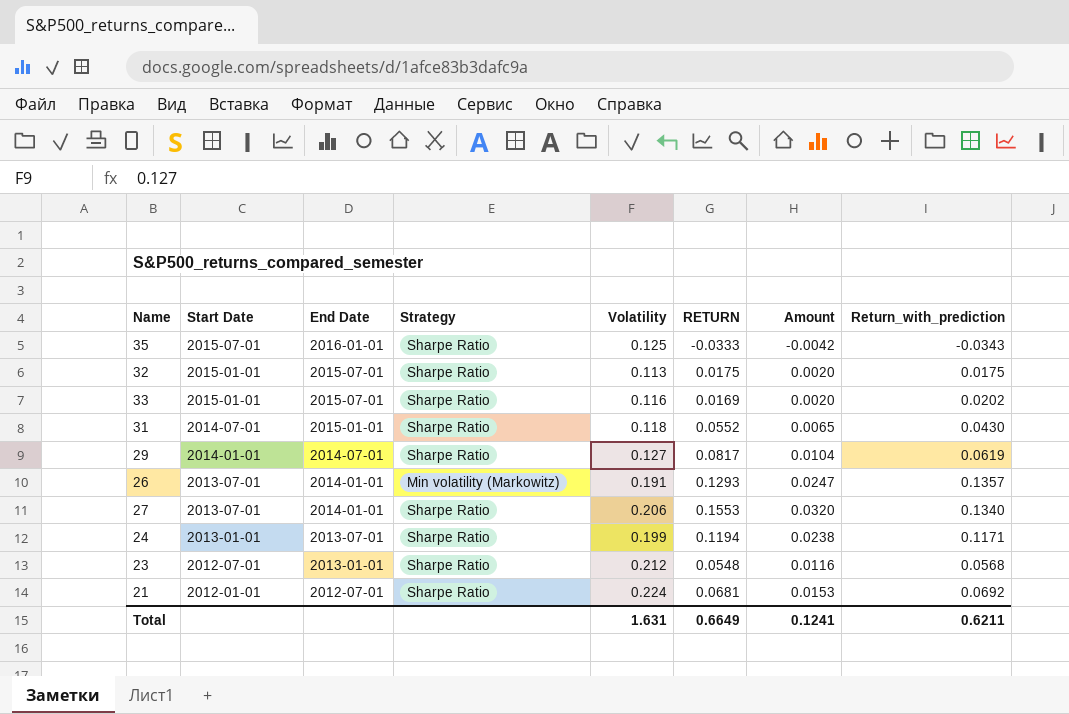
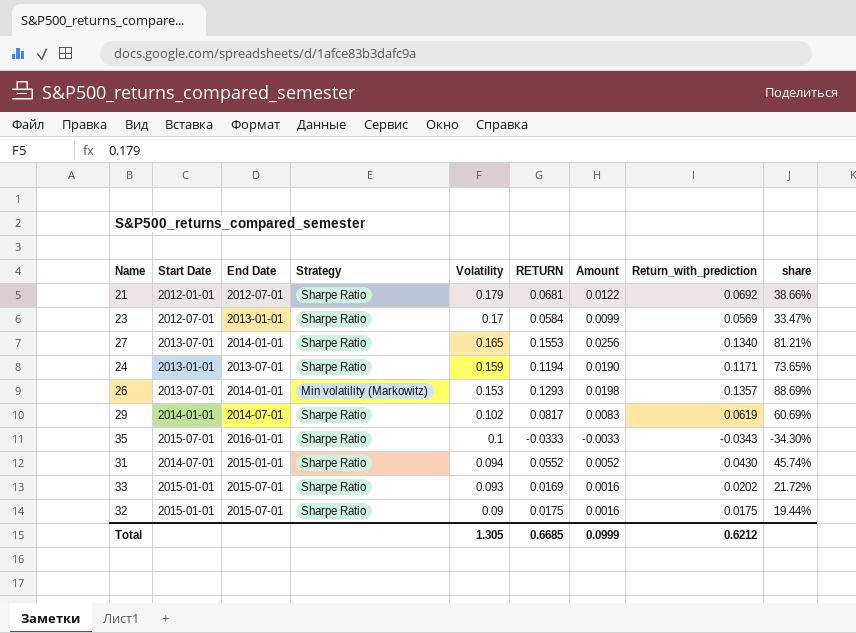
row order: Start Date descending -> Volatility descending
column share | formula: none -> [Return_with_prediction] / [Volatility]
21 | Volatility: 0.224 -> 0.179
21 | Amount: 0.0153 -> 0.0122
23 | Volatility: 0.212 -> 0.17
23 | RETURN: 0.0548 -> 0.0584
23 | Amount: 0.0116 -> 0.0099
23 | Return_with_prediction: 0.0568 -> 0.0569
27 | Volatility: 0.206 -> 0.165
27 | Amount: 0.0320 -> 0.0256
24 | Volatility: 0.199 -> 0.159
24 | Amount: 0.0238 -> 0.0190
26 | Volatility: 0.191 -> 0.153
26 | Amount: 0.0247 -> 0.0198
29 | Volatility: 0.127 -> 0.102
29 | Amount: 0.0104 -> 0.0083
35 | Volatility: 0.125 -> 0.1
35 | Amount: -0.0042 -> -0.0033
31 | Volatility: 0.118 -> 0.094
31 | Amount: 0.0065 -> 0.0052
33 | Volatility: 0.116 -> 0.093
33 | Amount: 0.0020 -> 0.0016
32 | Volatility: 0.113 -> 0.09
32 | Amount: 0.0020 -> 0.0016
Total | Volatility: 1.631 -> 1.305
Total | RETURN: 0.6649 -> 0.6685
Total | Amount: 0.1241 -> 0.0999
Total | Return_with_prediction: 0.6211 -> 0.6212

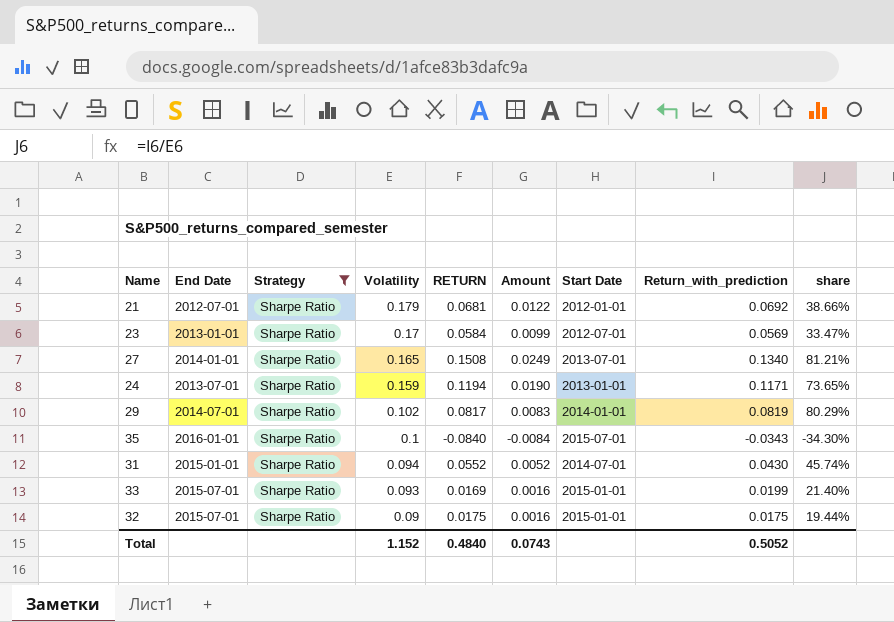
filter: none -> Strategy = Sharpe Ratio
column Start Date | position: 2 -> 7
27 | RETURN: 0.1553 -> 0.1508
27 | Amount: 0.0256 -> 0.0249
29 | Return_with_prediction: 0.0619 -> 0.0819
29 | share: 60.69% -> 80.29%
35 | RETURN: -0.0333 -> -0.0840
35 | Amount: -0.0033 -> -0.0084
33 | Return_with_prediction: 0.0202 -> 0.0199
33 | share: 21.72% -> 21.40%
Total | Volatility: 1.305 -> 1.152
Total | RETURN: 0.6685 -> 0.4840
Total | Amount: 0.0999 -> 0.0743
Total | Return_with_prediction: 0.6212 -> 0.5052

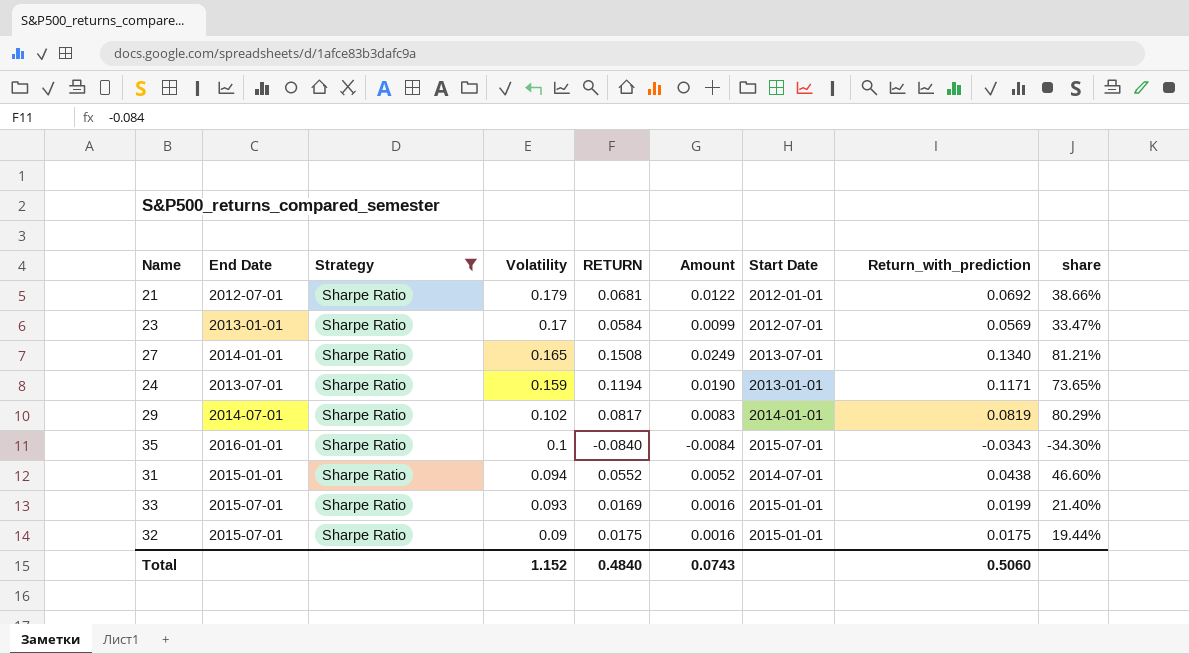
31 | Return_with_prediction: 0.0430 -> 0.0438
31 | share: 45.74% -> 46.60%
Total | Return_with_prediction: 0.5052 -> 0.5060

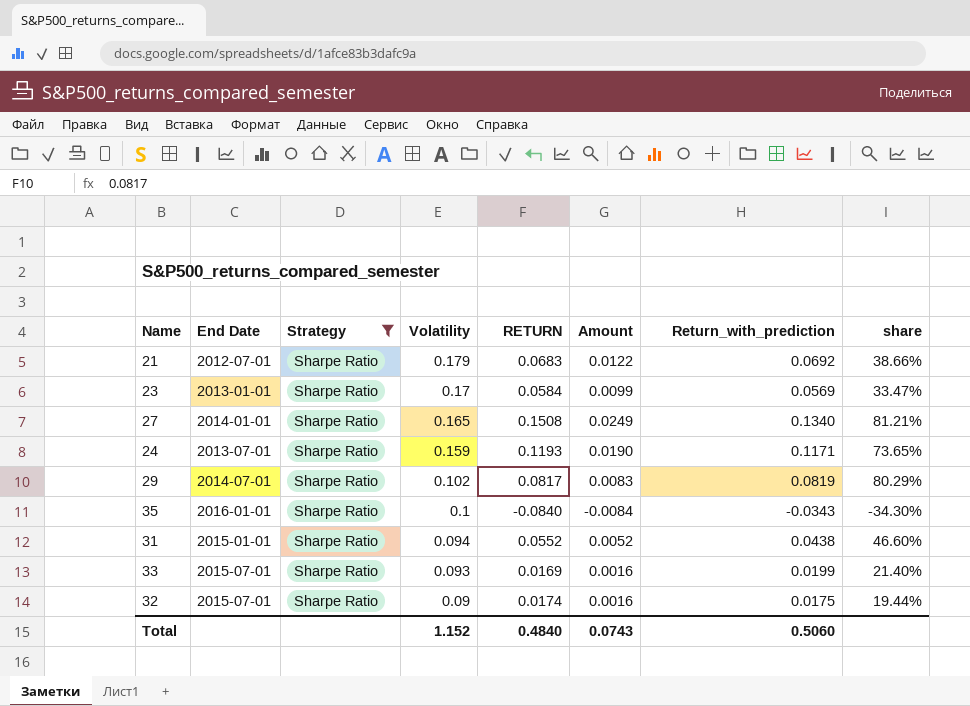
column Start Date | position: 7 -> none
21 | RETURN: 0.0681 -> 0.0683
24 | RETURN: 0.1194 -> 0.1193
32 | RETURN: 0.0175 -> 0.0174

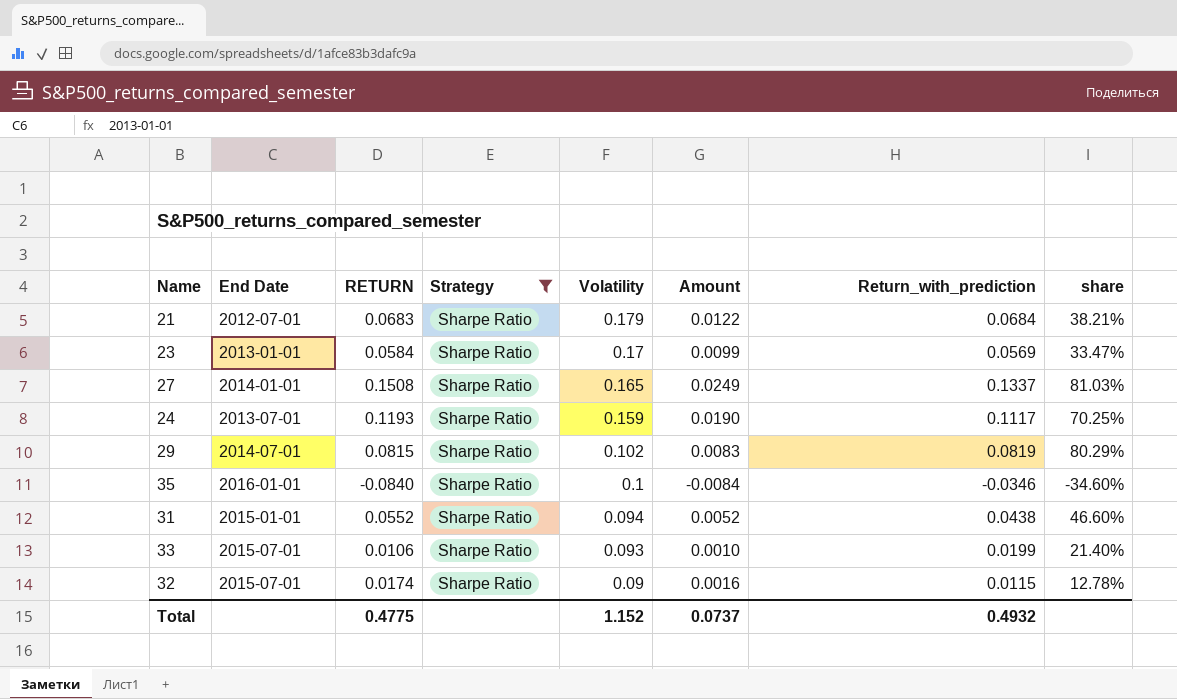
column RETURN | position: 5 -> 3
21 | Return_with_prediction: 0.0692 -> 0.0684
21 | share: 38.66% -> 38.21%
27 | Return_with_prediction: 0.1340 -> 0.1337
27 | share: 81.21% -> 81.03%
24 | Return_with_prediction: 0.1171 -> 0.1117
24 | share: 73.65% -> 70.25%
29 | RETURN: 0.0817 -> 0.0815
35 | Return_with_prediction: -0.0343 -> -0.0346
35 | share: -34.30% -> -34.60%
33 | RETURN: 0.0169 -> 0.0106
33 | Amount: 0.0016 -> 0.0010
32 | Return_with_prediction: 0.0175 -> 0.0115
32 | share: 19.44% -> 12.78%
Total | RETURN: 0.4840 -> 0.4775
Total | Amount: 0.0743 -> 0.0737
Total | Return_with_prediction: 0.5060 -> 0.4932

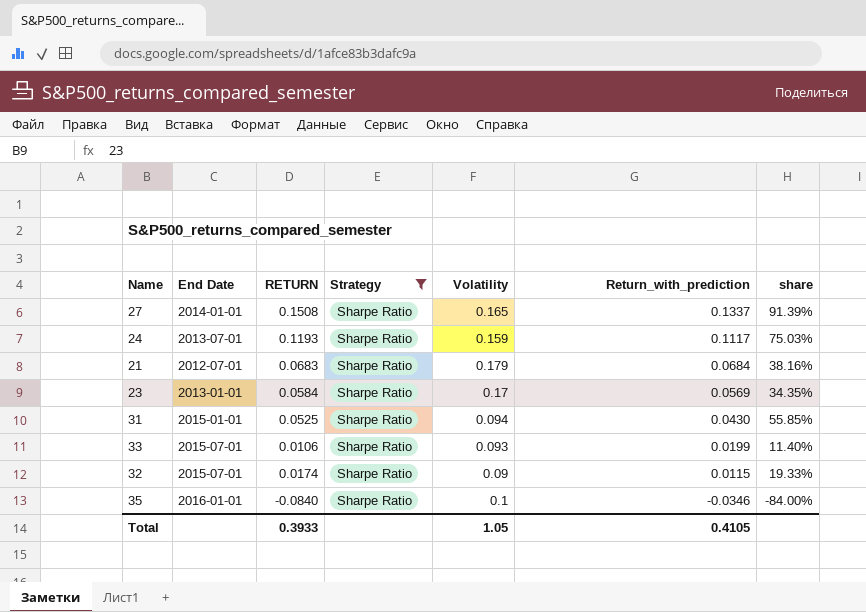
row order: Volatility descending -> Return_with_prediction descending
column Amount | formula: [RETURN] * [Volatility] -> none
column share | formula: [Return_with_prediction] / [Volatility] -> [RETURN] / [Volatility]
row 29: 2014-07-01 | 0.0815 | Sharpe Ratio | 0.102 | 0.0083 | 0.0819 | 80.29% -> none
31 | RETURN: 0.0552 -> 0.0525
31 | Return_with_prediction: 0.0438 -> 0.0430
Total | RETURN: 0.4775 -> 0.3933
Total | Volatility: 1.152 -> 1.05
Total | Return_with_prediction: 0.4932 -> 0.4105

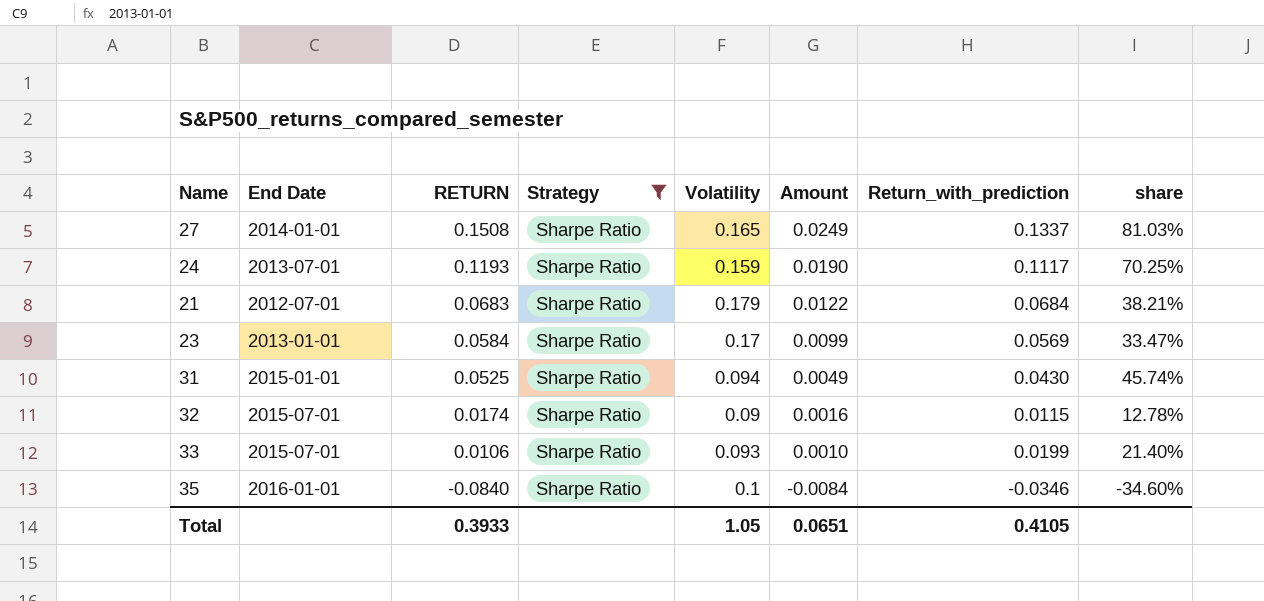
row order: Return_with_prediction descending -> RETURN descending
column Amount | formula: none -> [RETURN] * [Volatility]
column share | formula: [RETURN] / [Volatility] -> [Return_with_prediction] / [Volatility]

